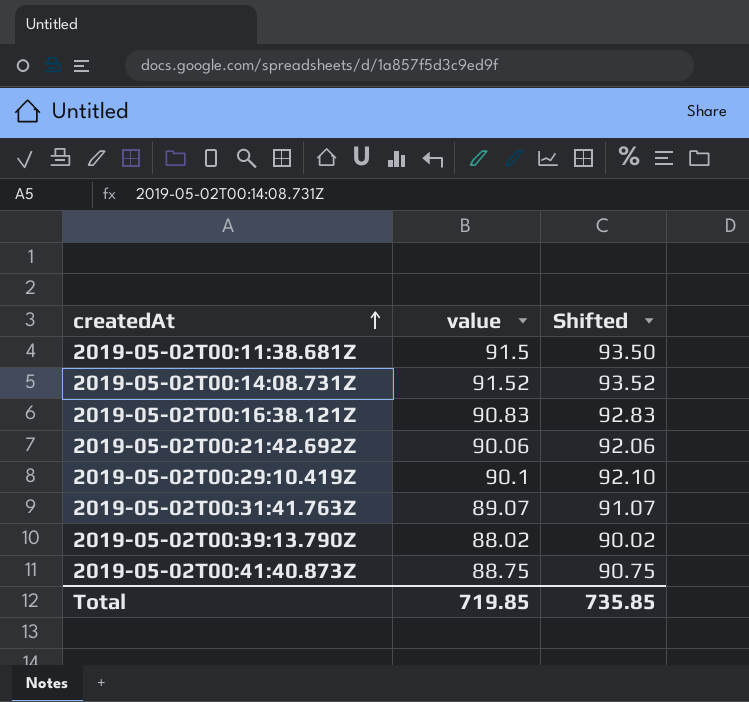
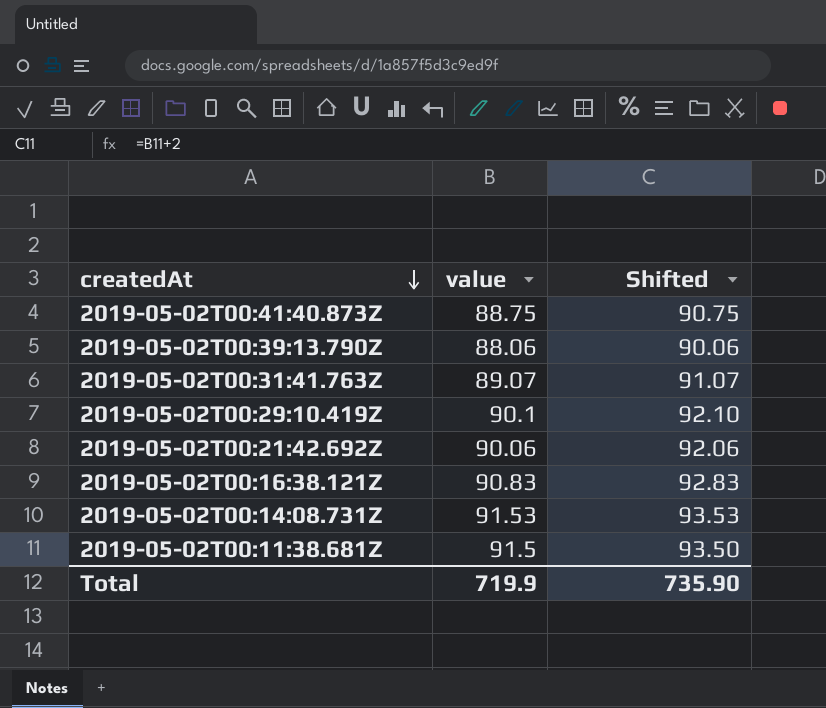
row order: createdAt ascending -> createdAt descending
2019-05-02T00:39:13.790Z | value: 88.02 -> 88.06
2019-05-02T00:39:13.790Z | Shifted: 90.02 -> 90.06
2019-05-02T00:14:08.731Z | value: 91.52 -> 91.53
2019-05-02T00:14:08.731Z | Shifted: 93.52 -> 93.53
Total | value: 719.85 -> 719.9
Total | Shifted: 735.85 -> 735.90

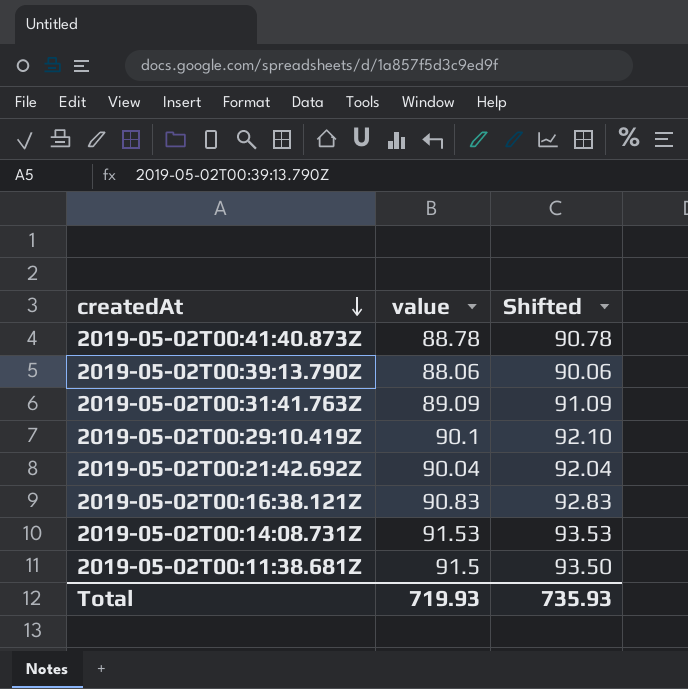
2019-05-02T00:41:40.873Z | value: 88.75 -> 88.78
2019-05-02T00:41:40.873Z | Shifted: 90.75 -> 90.78
2019-05-02T00:31:41.763Z | value: 89.07 -> 89.09
2019-05-02T00:31:41.763Z | Shifted: 91.07 -> 91.09
2019-05-02T00:21:42.692Z | value: 90.06 -> 90.04
2019-05-02T00:21:42.692Z | Shifted: 92.06 -> 92.04
Total | value: 719.9 -> 719.93
Total | Shifted: 735.90 -> 735.93

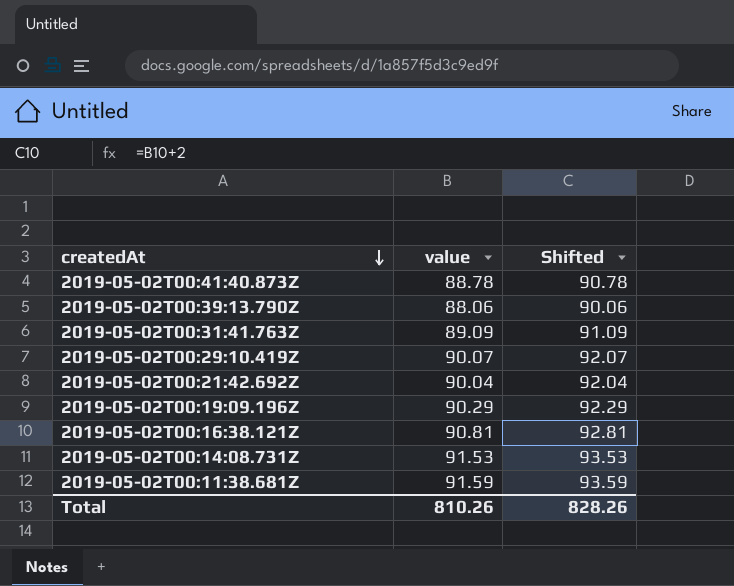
2019-05-02T00:29:10.419Z | value: 90.1 -> 90.07
2019-05-02T00:29:10.419Z | Shifted: 92.10 -> 92.07
row 2019-05-02T00:19:09.196Z: none -> 90.29 | 92.29
2019-05-02T00:16:38.121Z | value: 90.83 -> 90.81
2019-05-02T00:16:38.121Z | Shifted: 92.83 -> 92.81
2019-05-02T00:11:38.681Z | value: 91.5 -> 91.59
2019-05-02T00:11:38.681Z | Shifted: 93.50 -> 93.59
Total | value: 719.93 -> 810.26
Total | Shifted: 735.93 -> 828.26

